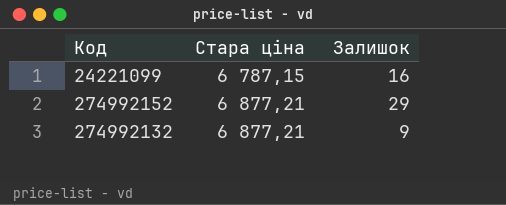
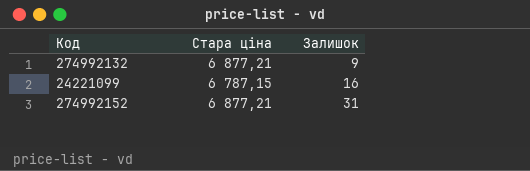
row order: Стара ціна ascending -> Залишок ascending
274992152 | Залишок: 29 -> 31

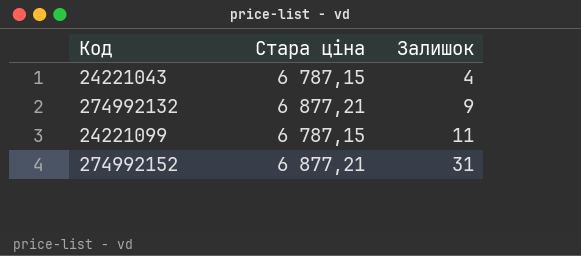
row 24221043: none -> 6 787,15 | 4
24221099 | Залишок: 16 -> 11

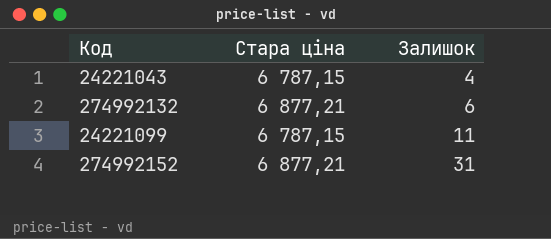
274992132 | Залишок: 9 -> 6

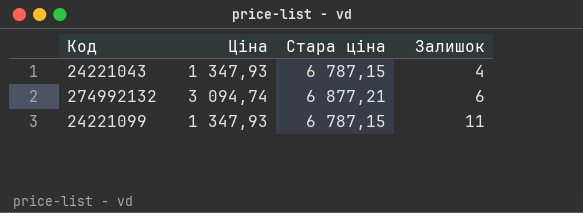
column Ціна | position: none -> 2
row 274992152: 6 877,21 | 31 -> none

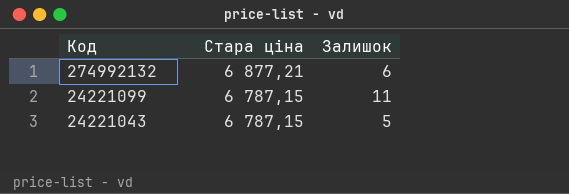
row order: Залишок ascending -> Код descending
column Ціна | position: 2 -> none
24221043 | Залишок: 4 -> 5

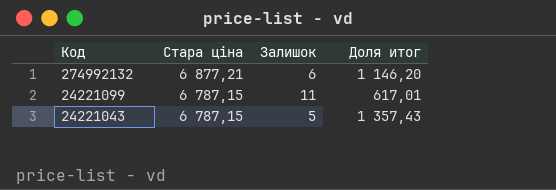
column Доля итог | formula: none -> [Стара ціна] / [Залишок]

